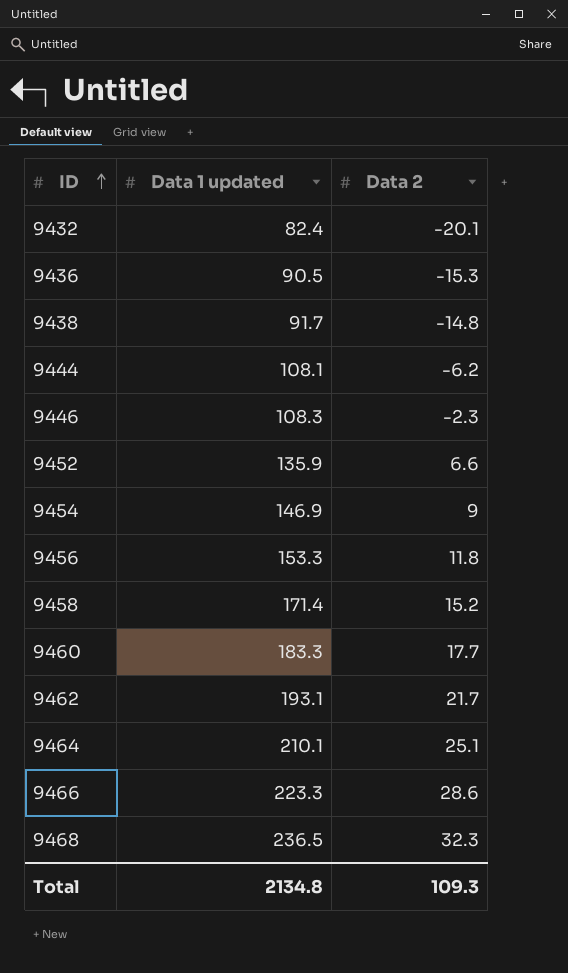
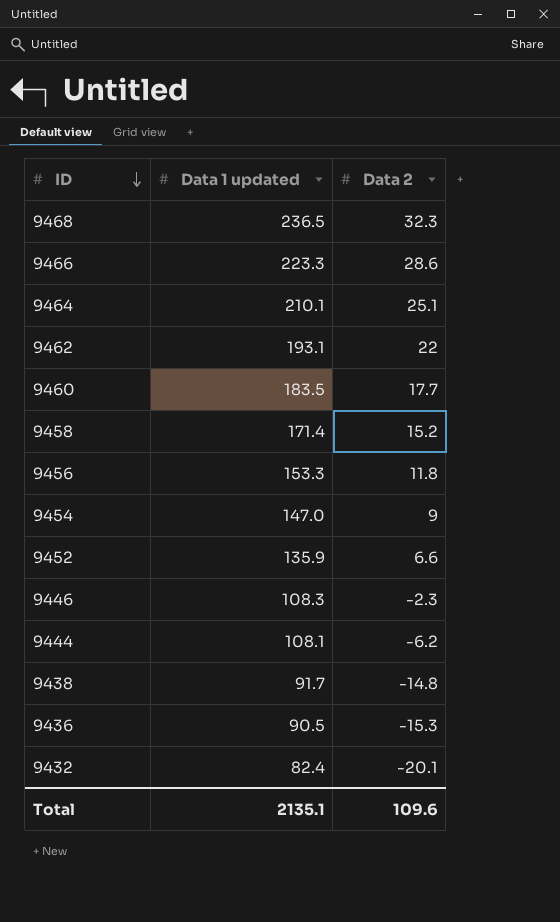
row order: ID ascending -> ID descending
9462 | Data 2: 21.7 -> 22
9460 | Data 1 updated: 183.3 -> 183.5
9454 | Data 1 updated: 146.9 -> 147.0
Total | Data 1 updated: 2134.8 -> 2135.1
Total | Data 2: 109.3 -> 109.6

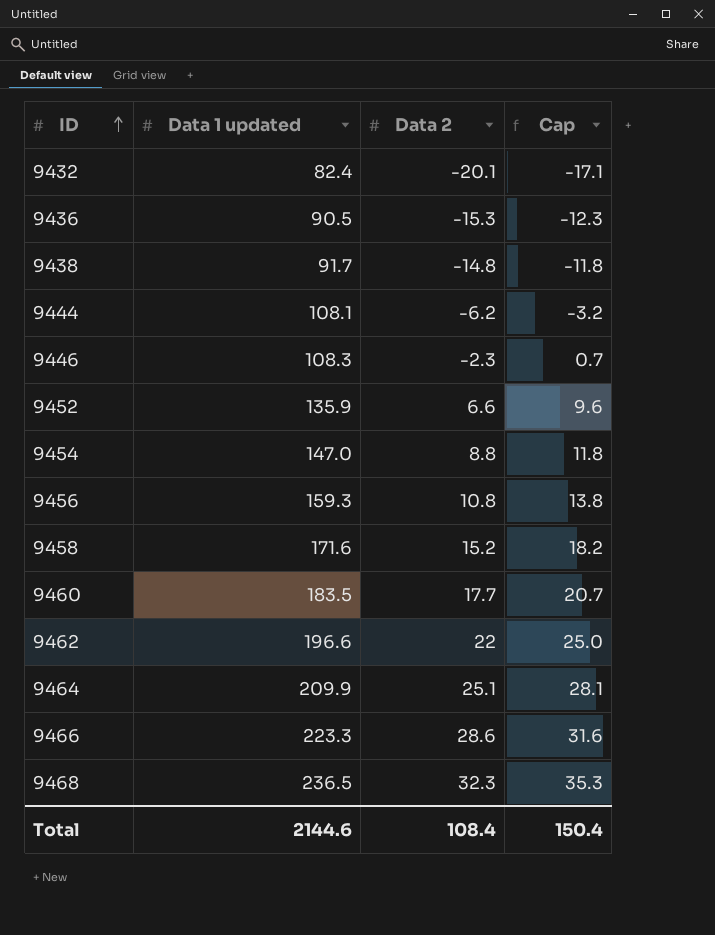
row order: ID descending -> ID ascending
column Cap | formula: none -> [Data 2] + 3
9454 | Data 2: 9 -> 8.8
9456 | Data 1 updated: 153.3 -> 159.3
9456 | Data 2: 11.8 -> 10.8
9458 | Data 1 updated: 171.4 -> 171.6
9462 | Data 1 updated: 193.1 -> 196.6
9464 | Data 1 updated: 210.1 -> 209.9
Total | Data 1 updated: 2135.1 -> 2144.6
Total | Data 2: 109.6 -> 108.4

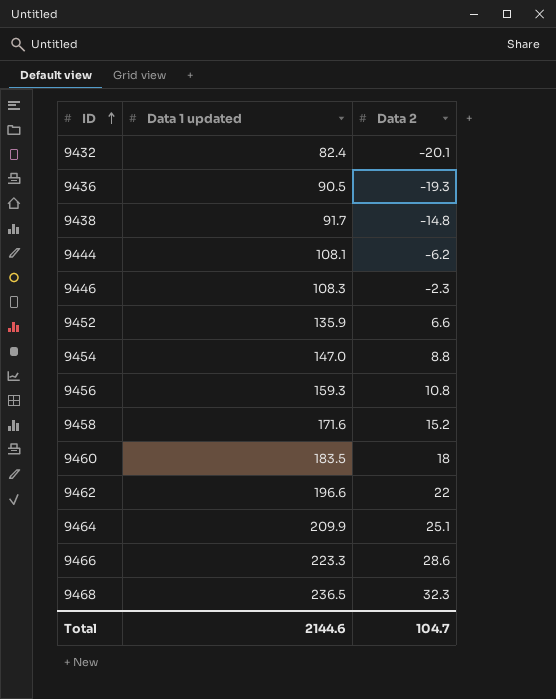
column Cap | formula: [Data 2] + 3 -> none
9436 | Data 2: -15.3 -> -19.3
9460 | Data 2: 17.7 -> 18
Total | Data 2: 108.4 -> 104.7

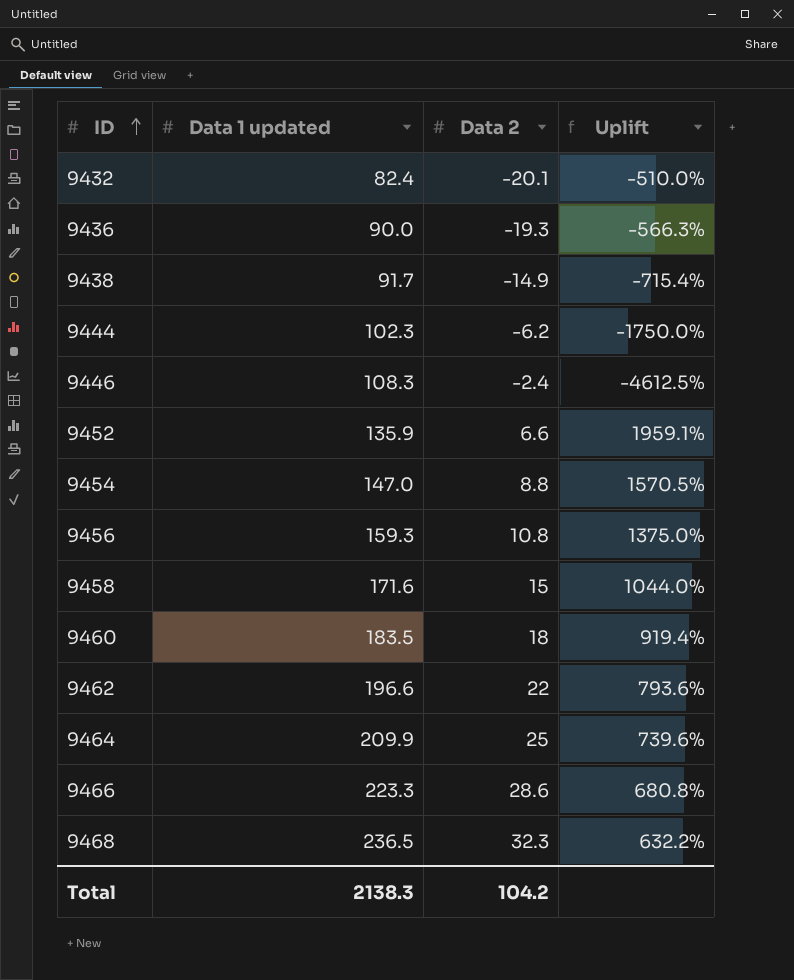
column Uplift | formula: none -> ([Data 1 updated] - [Data 2]) / [Data 2]
9436 | Data 1 updated: 90.5 -> 90.0
9438 | Data 2: -14.8 -> -14.9
9444 | Data 1 updated: 108.1 -> 102.3
9446 | Data 2: -2.3 -> -2.4
9458 | Data 2: 15.2 -> 15
9464 | Data 2: 25.1 -> 25
Total | Data 1 updated: 2144.6 -> 2138.3
Total | Data 2: 104.7 -> 104.2

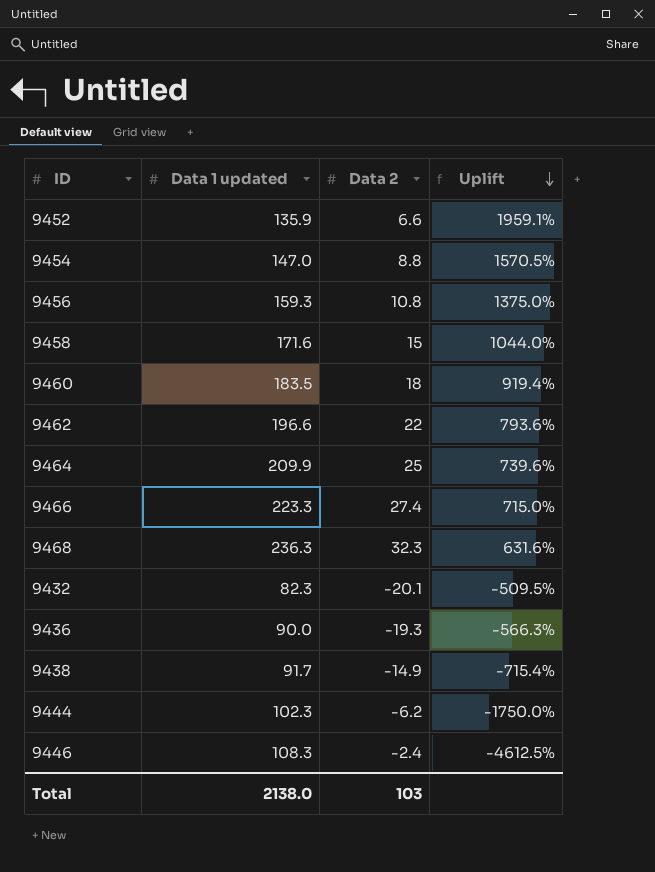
row order: ID ascending -> Uplift descending
9466 | Data 2: 28.6 -> 27.4
9466 | Uplift: 680.8% -> 715.0%
9468 | Data 1 updated: 236.5 -> 236.3
9468 | Uplift: 632.2% -> 631.6%
9432 | Data 1 updated: 82.4 -> 82.3
9432 | Uplift: -510.0% -> -509.5%
Total | Data 1 updated: 2138.3 -> 2138.0
Total | Data 2: 104.2 -> 103

